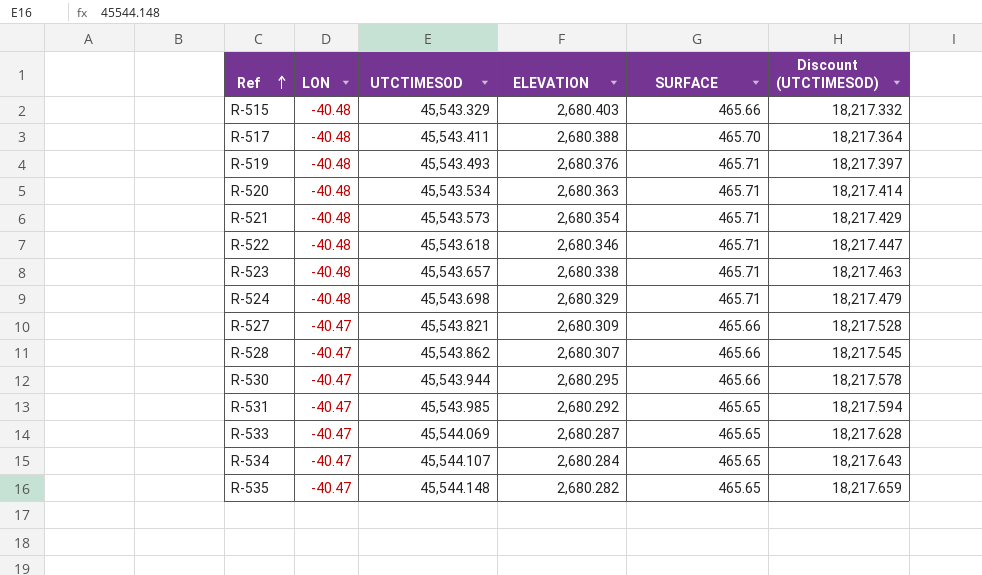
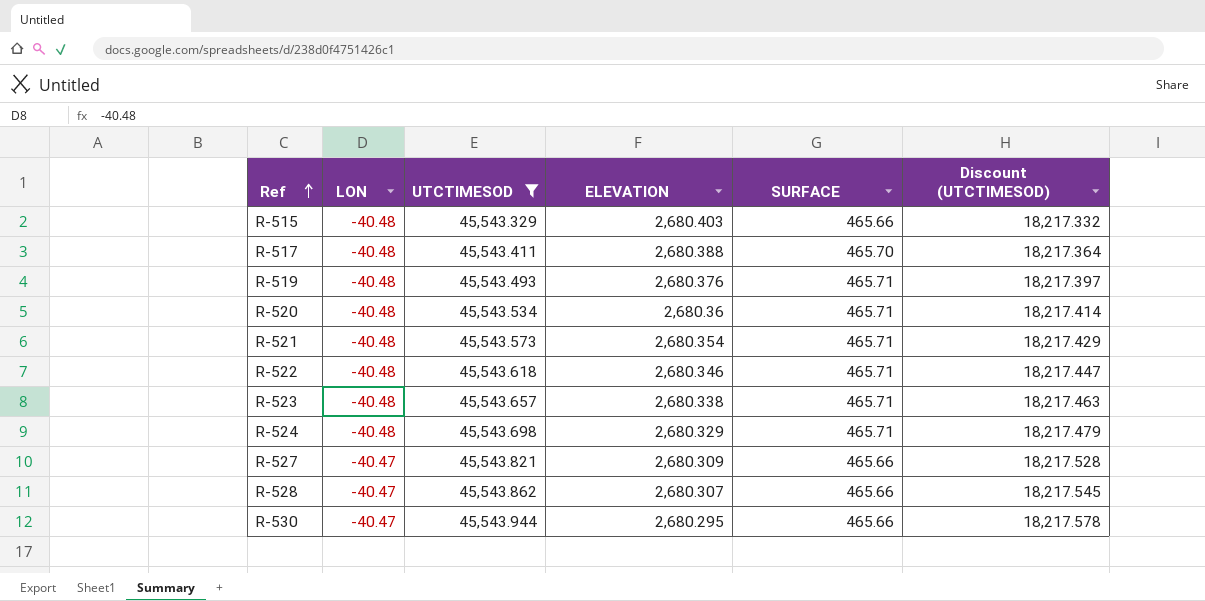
filter: none -> UTCTIMESOD <= 45,543.944
R-520 | ELEVATION: 2,680.363 -> 2,680.36

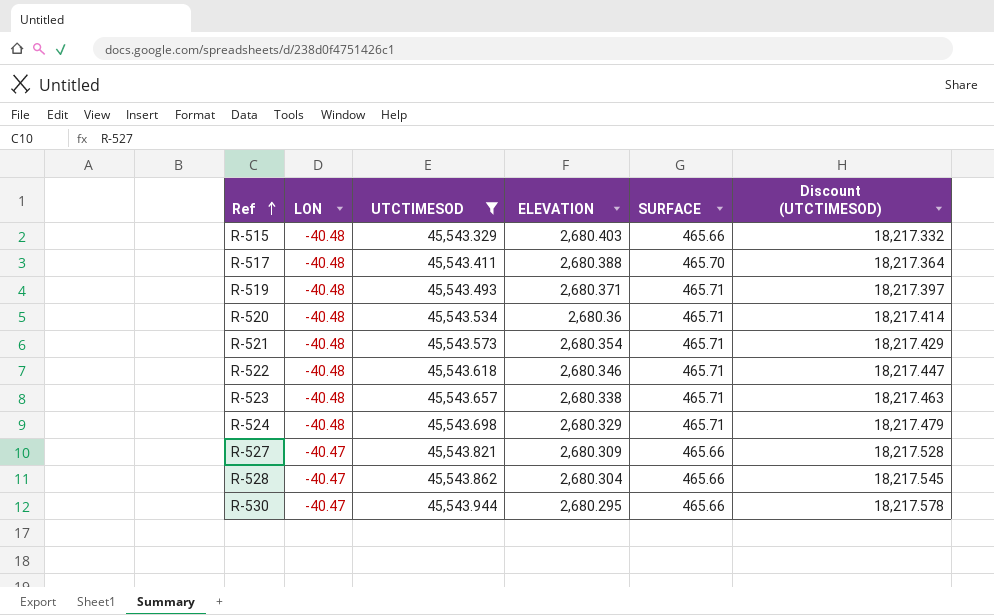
R-519 | ELEVATION: 2,680.376 -> 2,680.371
R-528 | ELEVATION: 2,680.307 -> 2,680.304

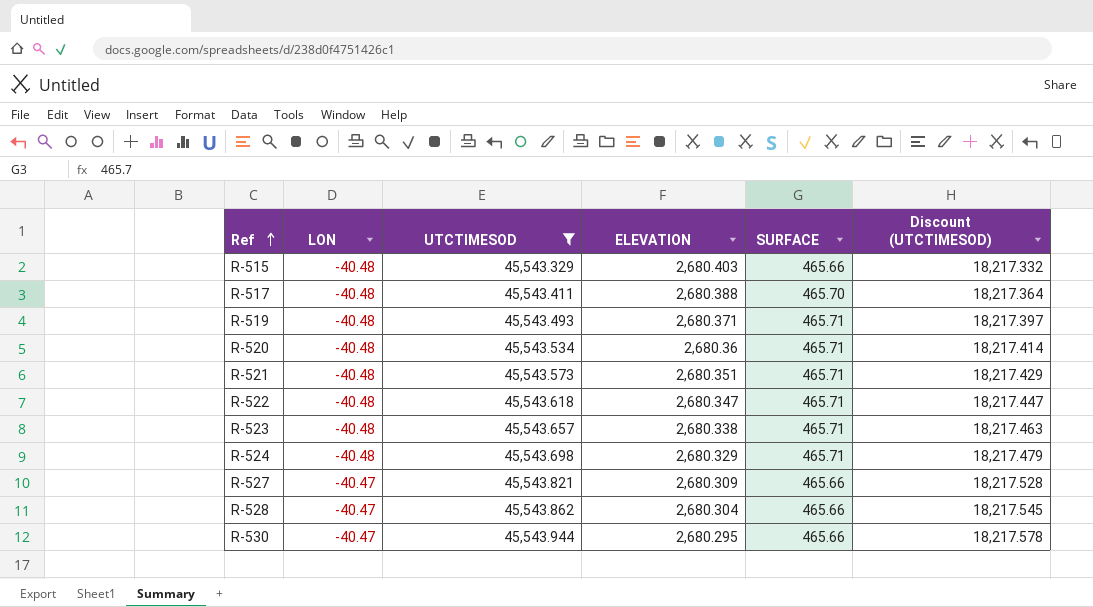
R-521 | ELEVATION: 2,680.354 -> 2,680.351
R-522 | ELEVATION: 2,680.346 -> 2,680.347

